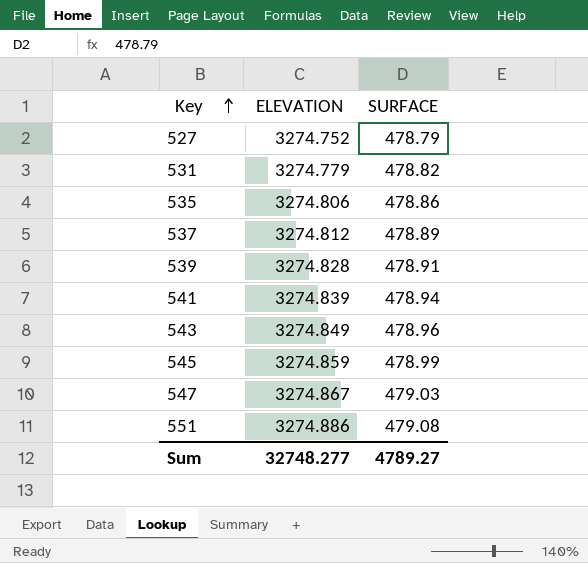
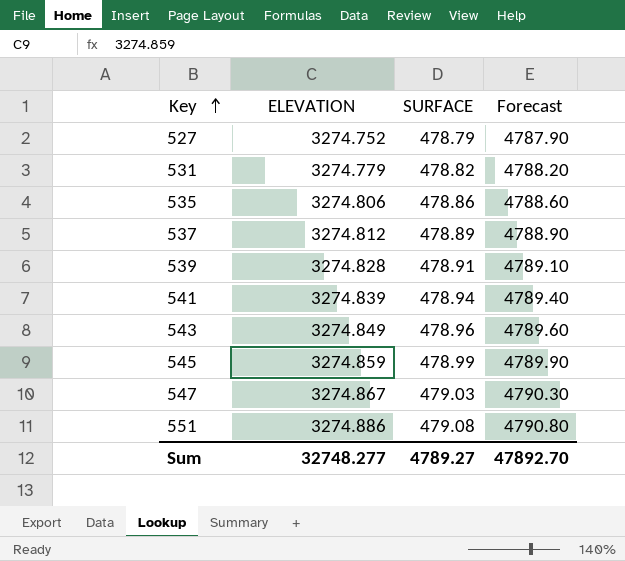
column Forecast | formula: none -> [SURFACE] * 10

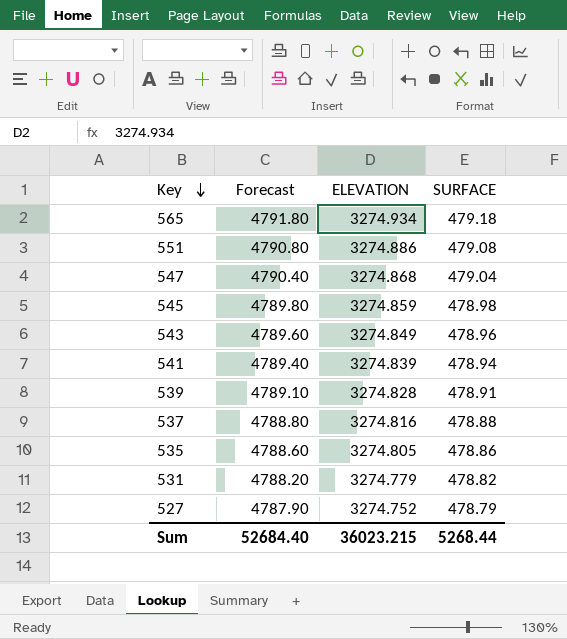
row order: Key ascending -> Key descending
column Forecast | position: 4 -> 2
row 565: none -> 4791.80 | 3274.934 | 479.18
547 | Forecast: 4790.30 -> 4790.40
547 | ELEVATION: 3274.867 -> 3274.868
547 | SURFACE: 479.03 -> 479.04
545 | Forecast: 4789.90 -> 4789.80
545 | SURFACE: 478.99 -> 478.98
537 | Forecast: 4788.90 -> 4788.80
537 | ELEVATION: 3274.812 -> 3274.816
537 | SURFACE: 478.89 -> 478.88
535 | ELEVATION: 3274.806 -> 3274.805
Sum | Forecast: 47892.70 -> 52684.40
Sum | ELEVATION: 32748.277 -> 36023.215
Sum | SURFACE: 4789.27 -> 5268.44

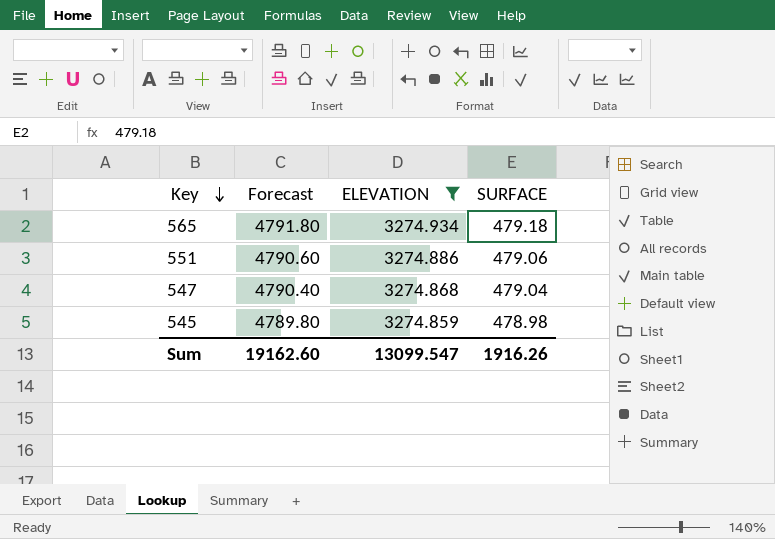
filter: none -> ELEVATION >= 3274.859
551 | Forecast: 4790.80 -> 4790.60
551 | SURFACE: 479.08 -> 479.06
Sum | Forecast: 52684.40 -> 19162.60
Sum | ELEVATION: 36023.215 -> 13099.547
Sum | SURFACE: 5268.44 -> 1916.26

